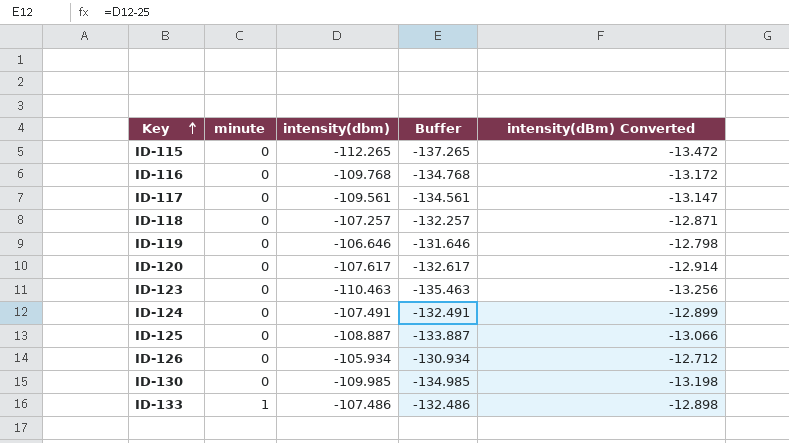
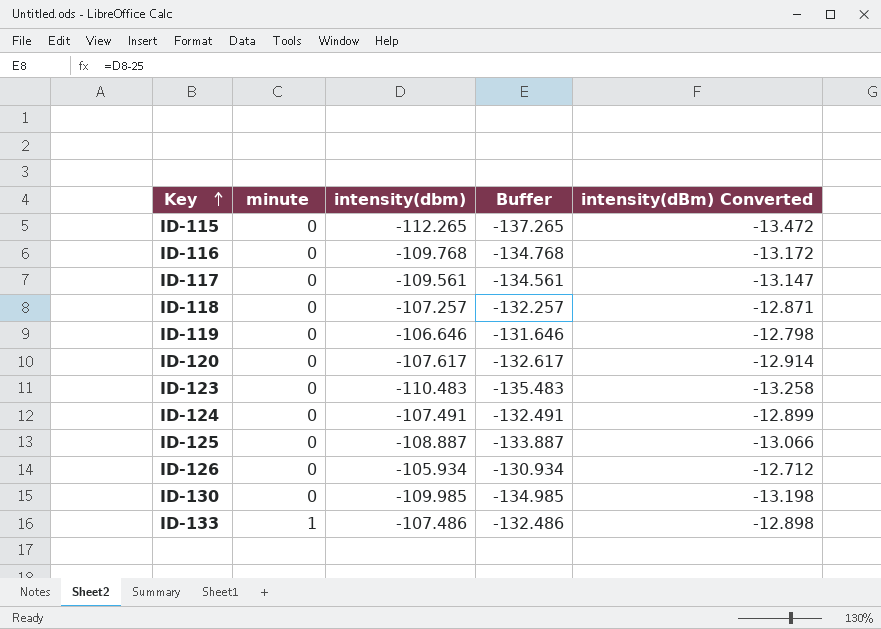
ID-123 | intensity(dbm): -110.463 -> -110.483
ID-123 | Buffer: -135.463 -> -135.483
ID-123 | intensity(dBm) Converted: -13.256 -> -13.258

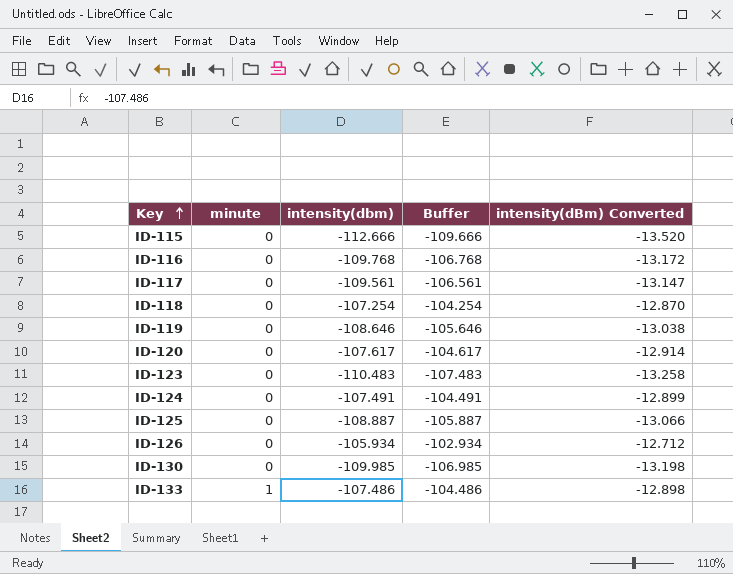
column Buffer | formula: [intensity(dbm)] - 25 -> [intensity(dbm)] + 3
ID-115 | intensity(dbm): -112.265 -> -112.666
ID-115 | intensity(dBm) Converted: -13.472 -> -13.520
ID-118 | intensity(dbm): -107.257 -> -107.254
ID-118 | intensity(dBm) Converted: -12.871 -> -12.870
ID-119 | intensity(dbm): -106.646 -> -108.646
ID-119 | intensity(dBm) Converted: -12.798 -> -13.038

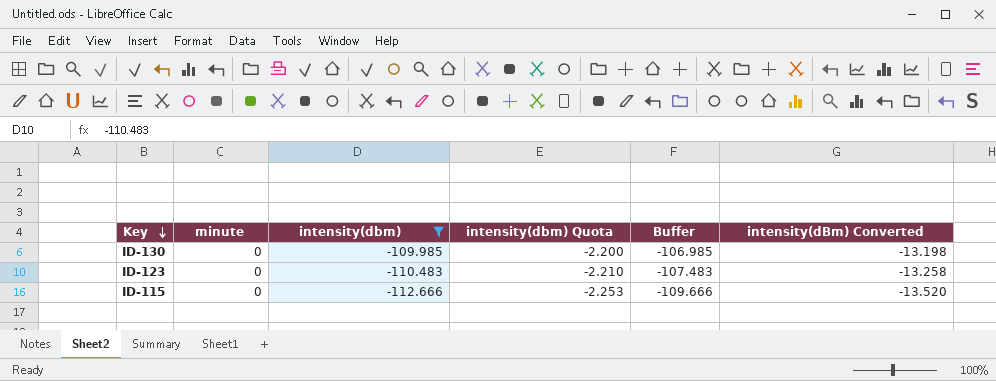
filter: none -> intensity(dbm) <= -109.985
row order: Key ascending -> Key descending
column intensity(dbm) Quota | formula: none -> [intensity(dbm)] * 0.02

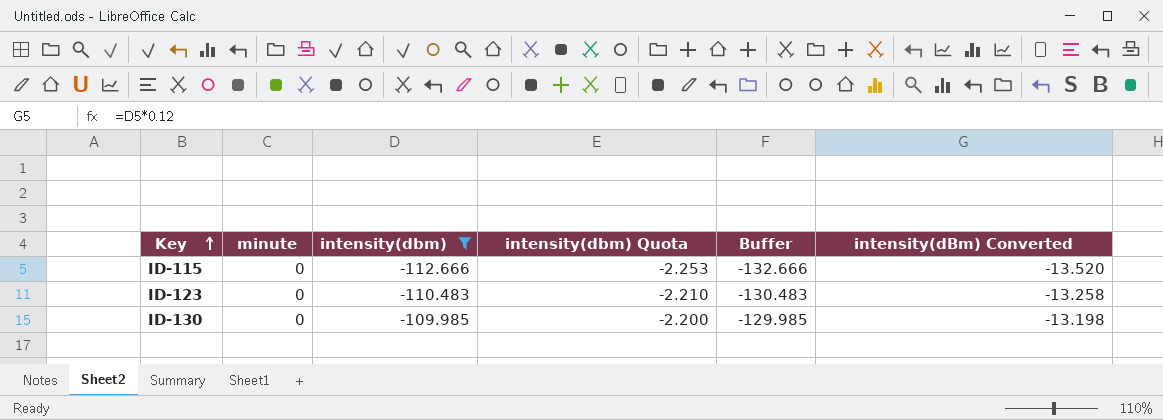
row order: Key descending -> Key ascending
column Buffer | formula: [intensity(dbm)] + 3 -> [intensity(dbm)] - 20

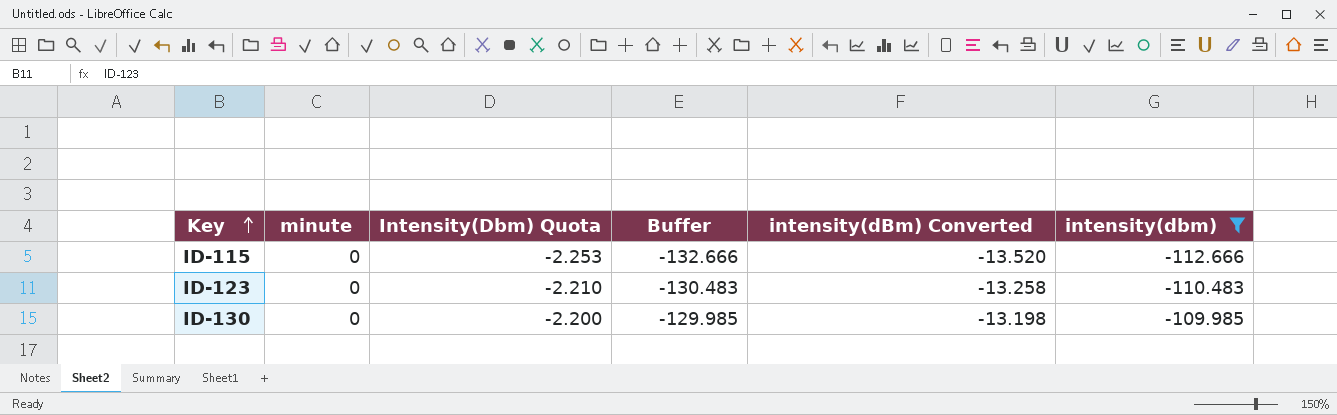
column name: intensity(dbm) Quota -> Intensity(Dbm) Quota
column intensity(dbm) | position: 3 -> 6

